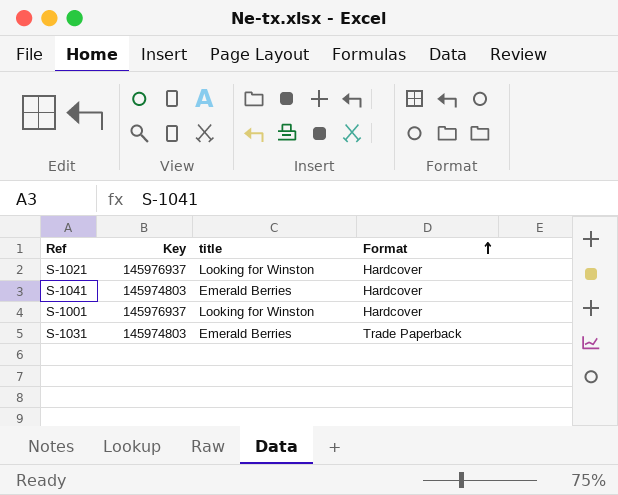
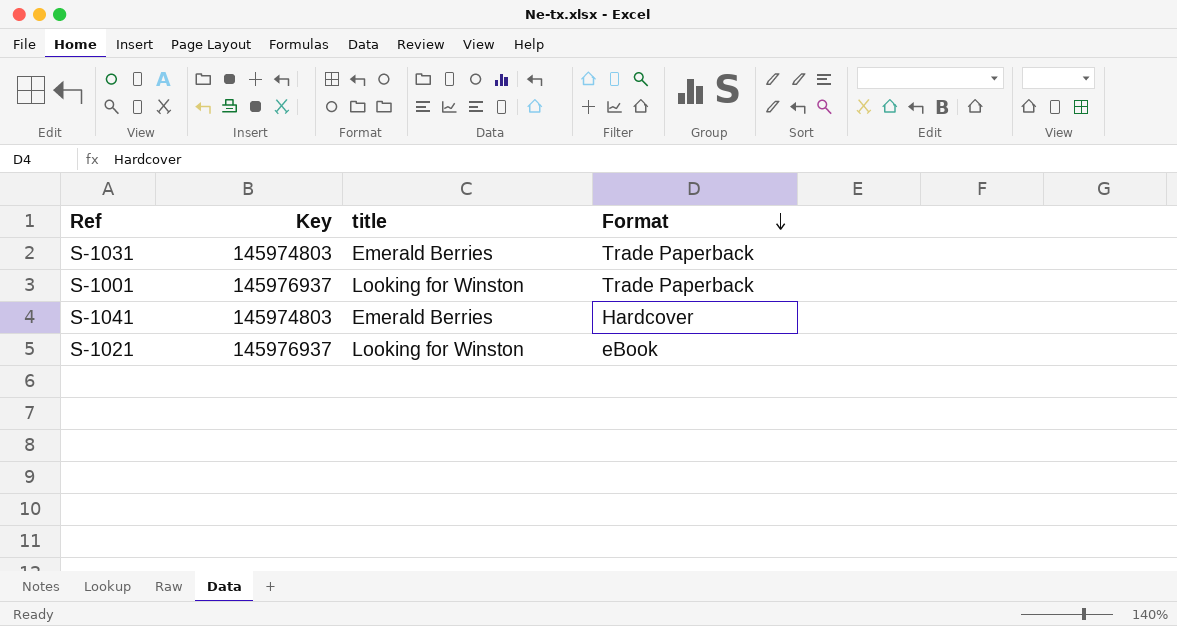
row order: Format ascending -> Format descending
S-1001 | Format: Hardcover -> Trade Paperback
S-1021 | Format: Hardcover -> eBook

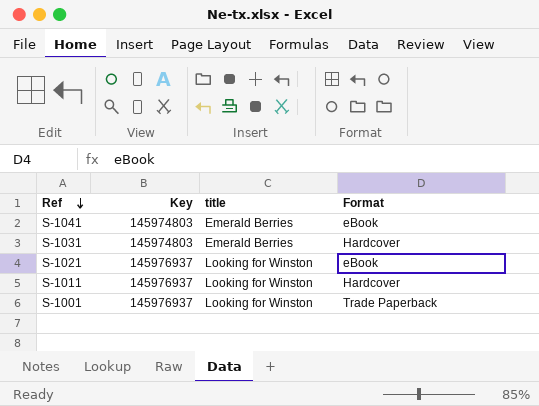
row order: Format descending -> Ref descending
S-1041 | Format: Hardcover -> eBook
S-1031 | Format: Trade Paperback -> Hardcover
row S-1011: none -> 145976937 | Looking for Winston | Hardcover

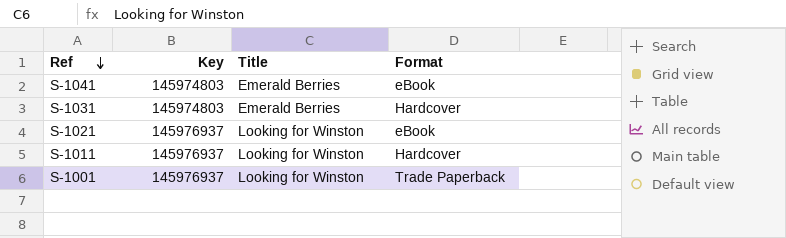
column name: title -> Title

